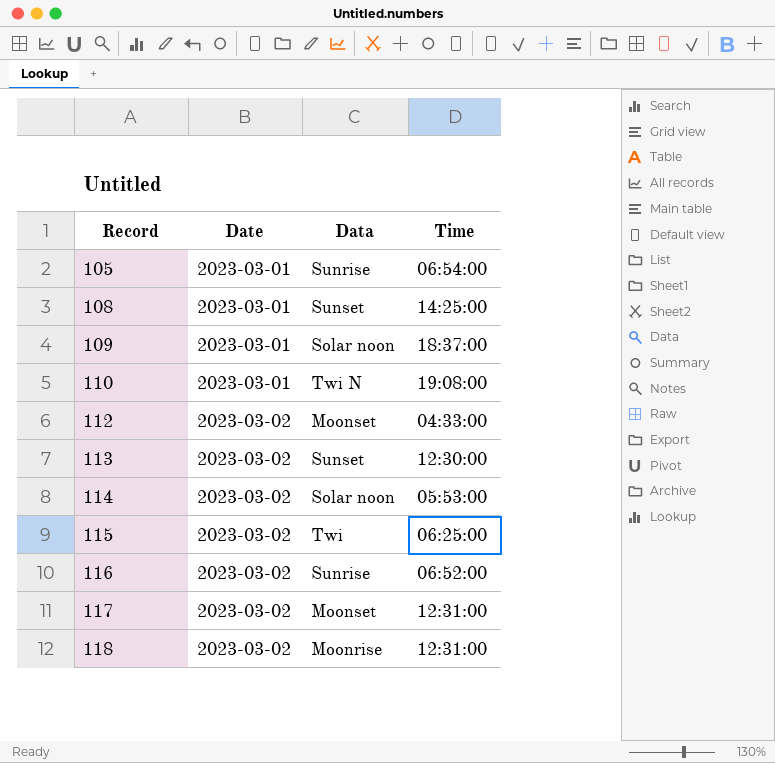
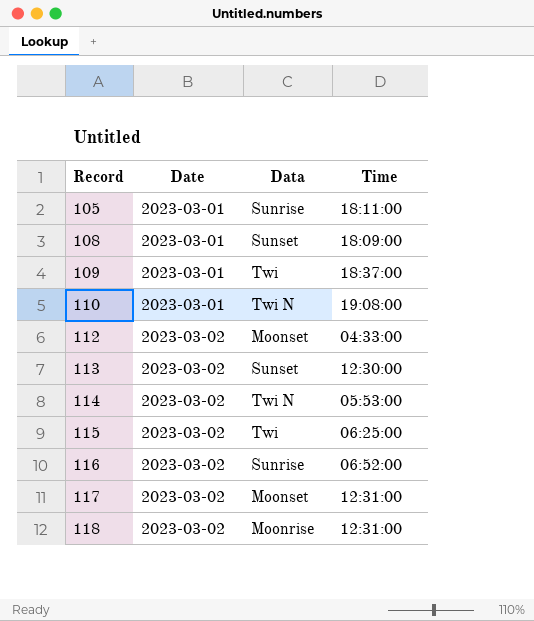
105 | Time: 06:54:00 -> 18:11:00
108 | Time: 14:25:00 -> 18:09:00
109 | Data: Solar noon -> Twi
114 | Data: Solar noon -> Twi N

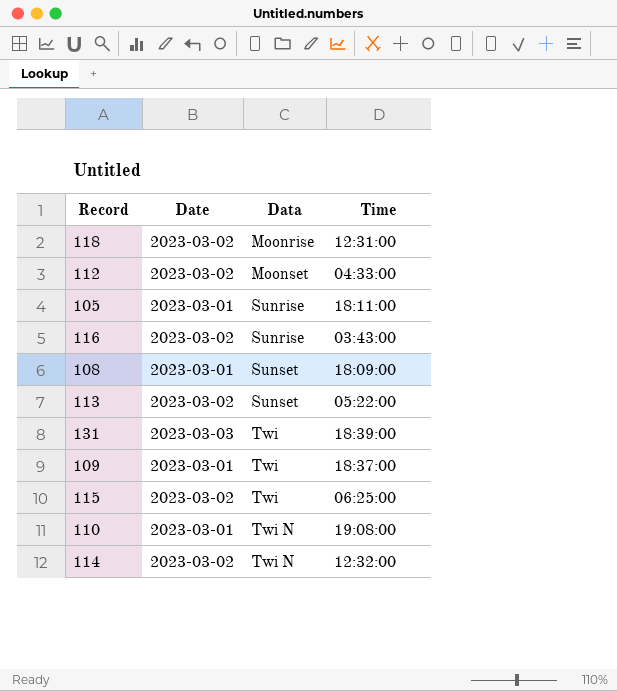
row order: Record ascending -> Data ascending
row 117: 2023-03-02 | Moonset | 12:31:00 -> none
116 | Time: 06:52:00 -> 03:43:00
113 | Time: 12:30:00 -> 05:22:00
row 131: none -> 2023-03-03 | Twi | 18:39:00
114 | Time: 05:53:00 -> 12:32:00

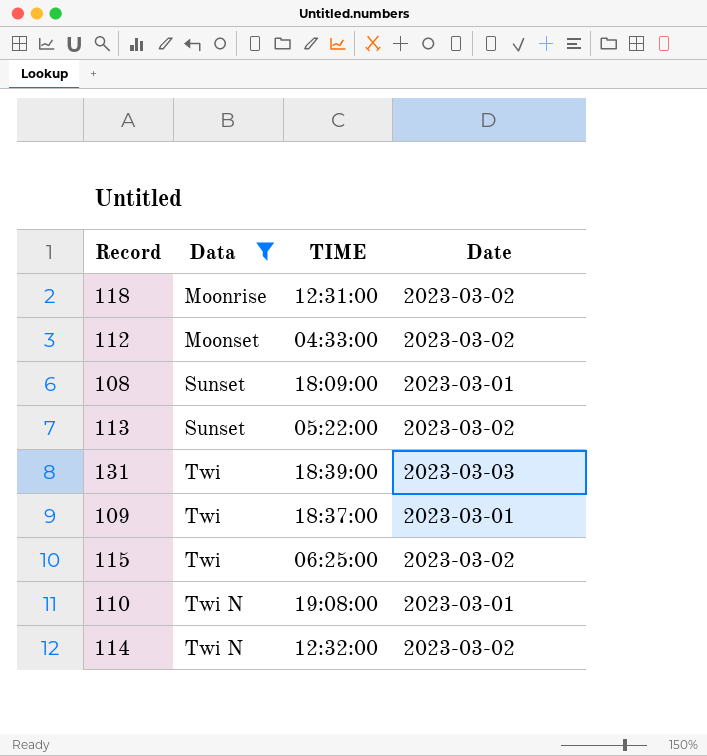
filter: none -> Data != Sunrise
column name: Time -> TIME
column Date | position: 2 -> 4

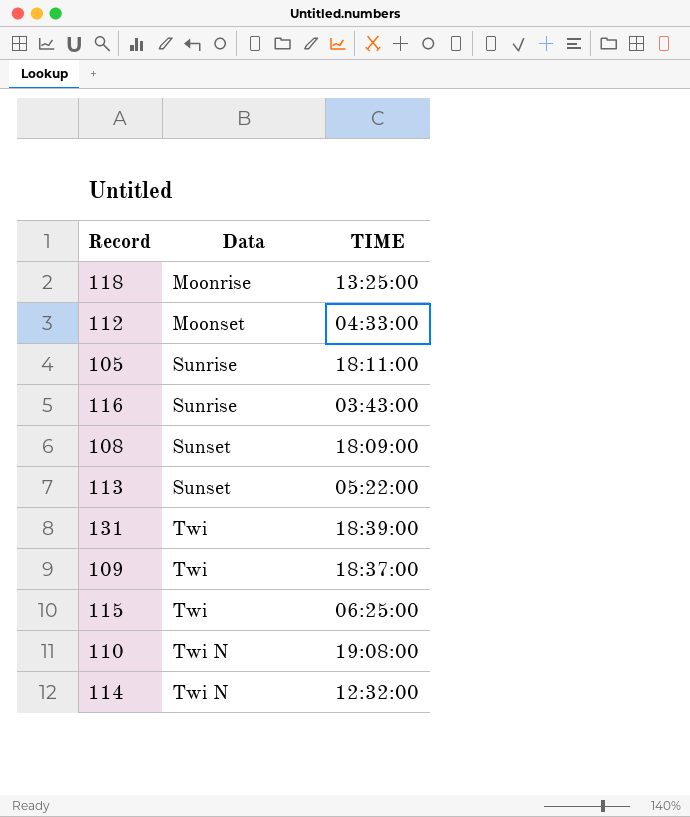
filter: Data != Sunrise -> none
column Date | position: 4 -> none
118 | TIME: 12:31:00 -> 13:25:00

